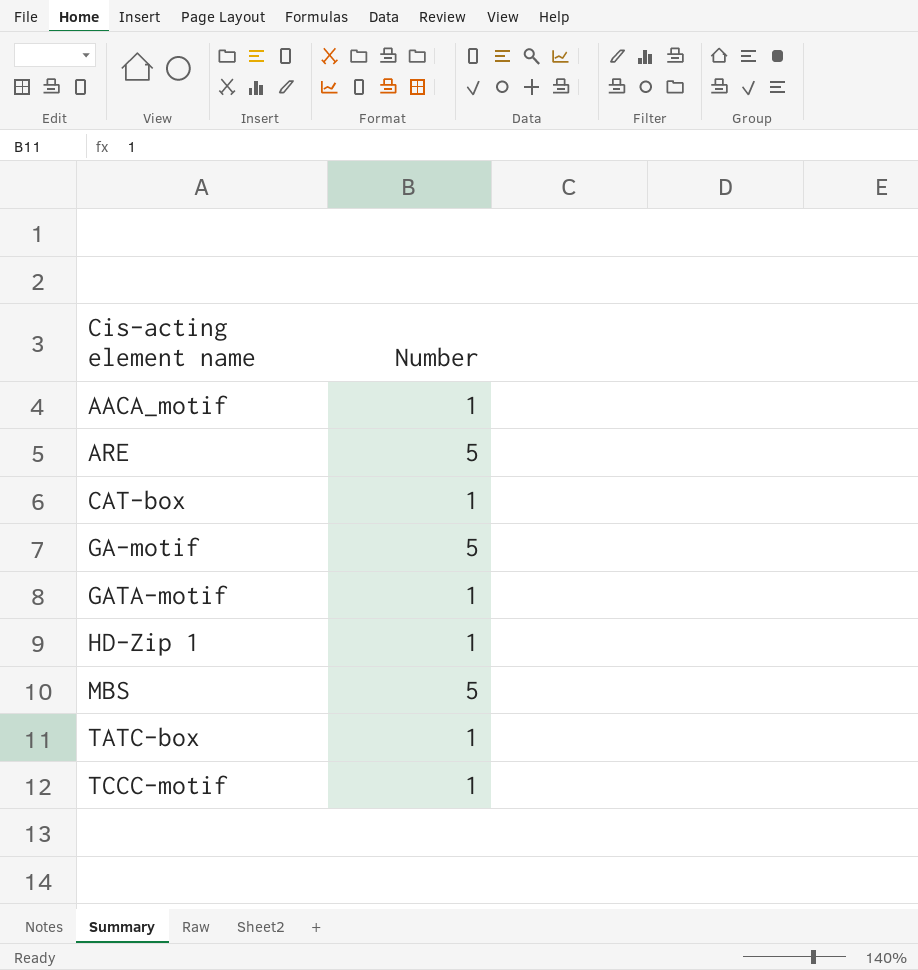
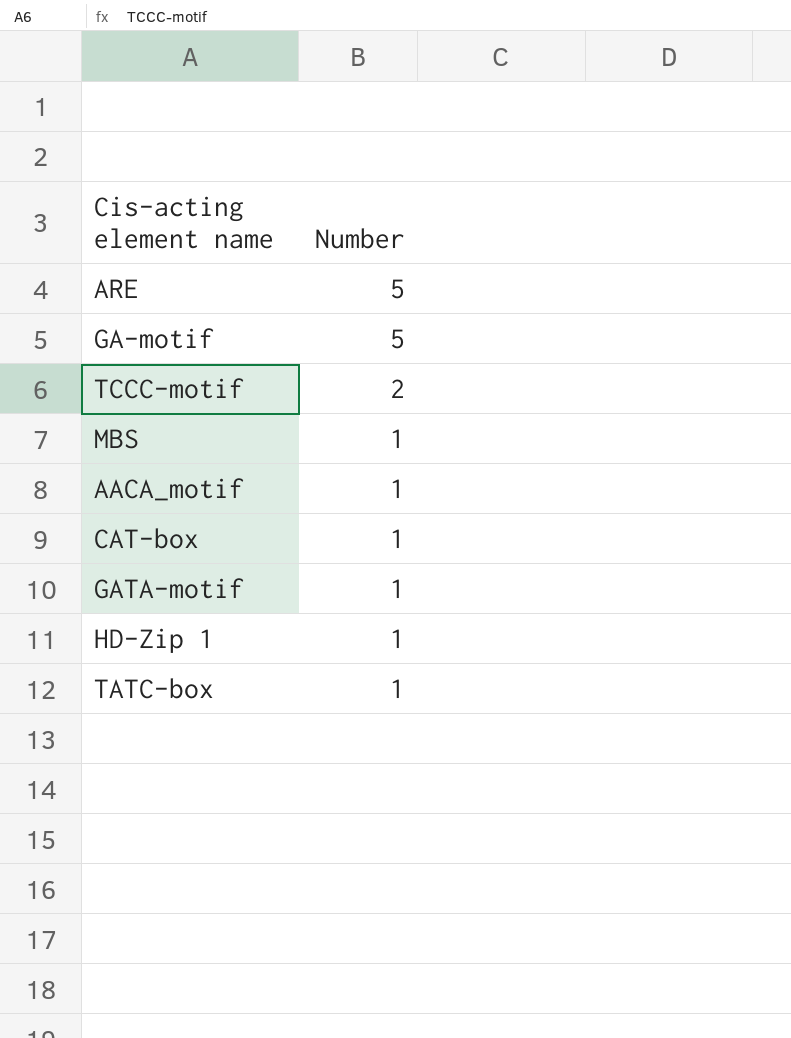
row order: Cis-acting element name ascending -> Number descending
TCCC-motif | Number: 1 -> 2
MBS | Number: 5 -> 1

